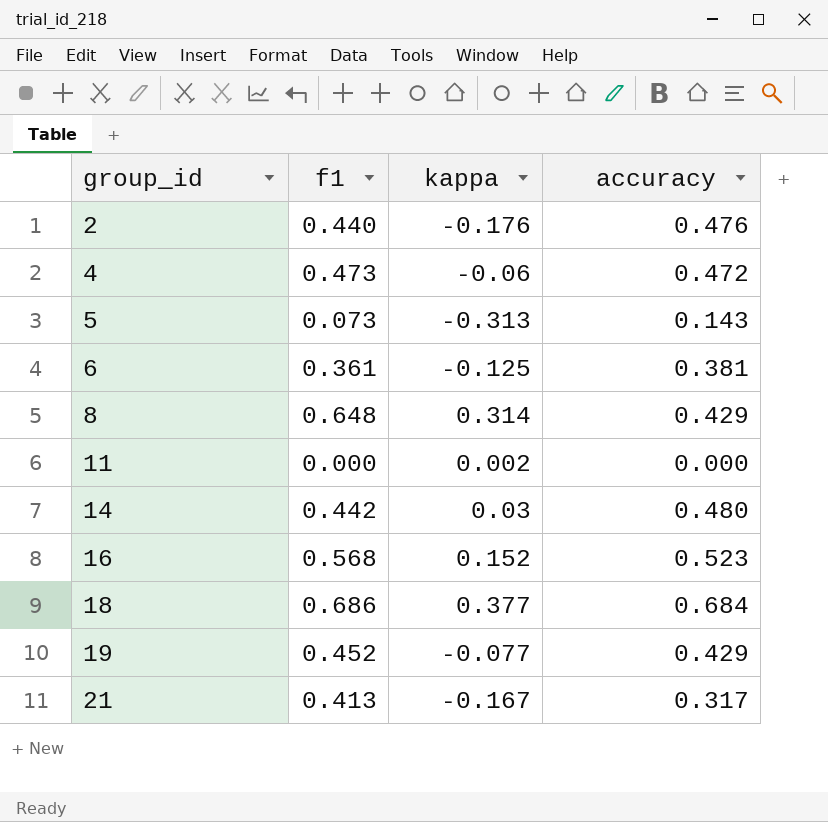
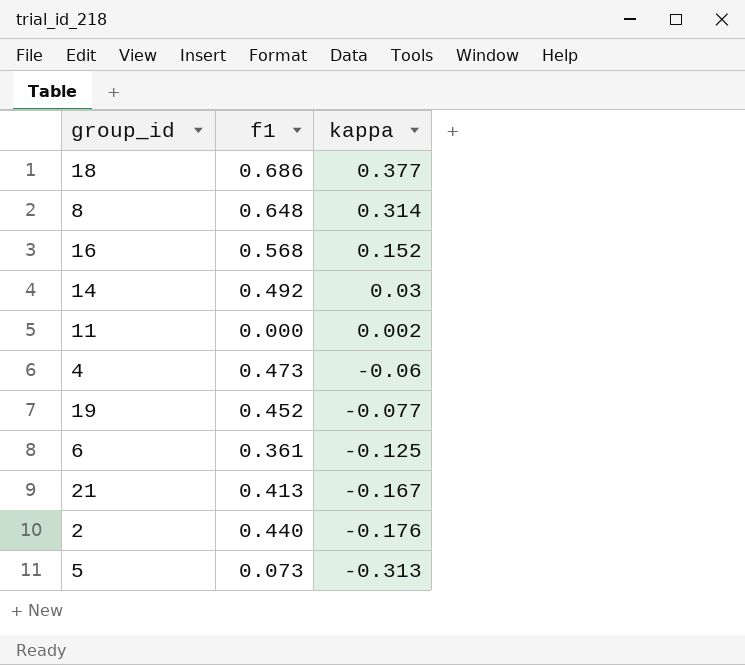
row order: group_id ascending -> kappa descending
column accuracy | position: 4 -> none
14 | f1: 0.442 -> 0.492

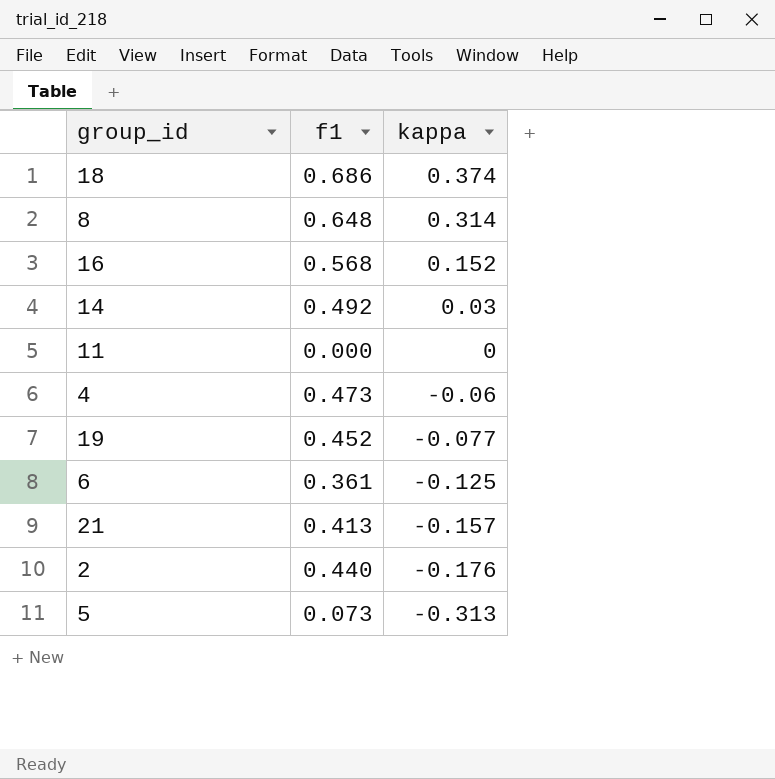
18 | kappa: 0.377 -> 0.374
11 | kappa: 0.002 -> 0
21 | kappa: -0.167 -> -0.157

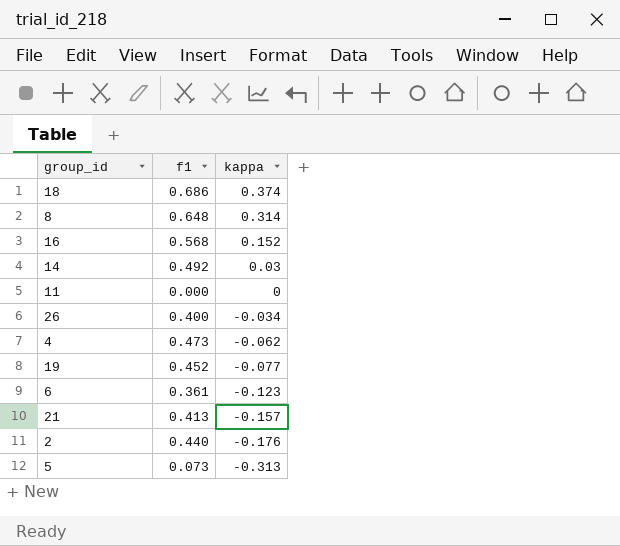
row 26: none -> 0.400 | -0.034
4 | kappa: -0.06 -> -0.062
6 | kappa: -0.125 -> -0.123

